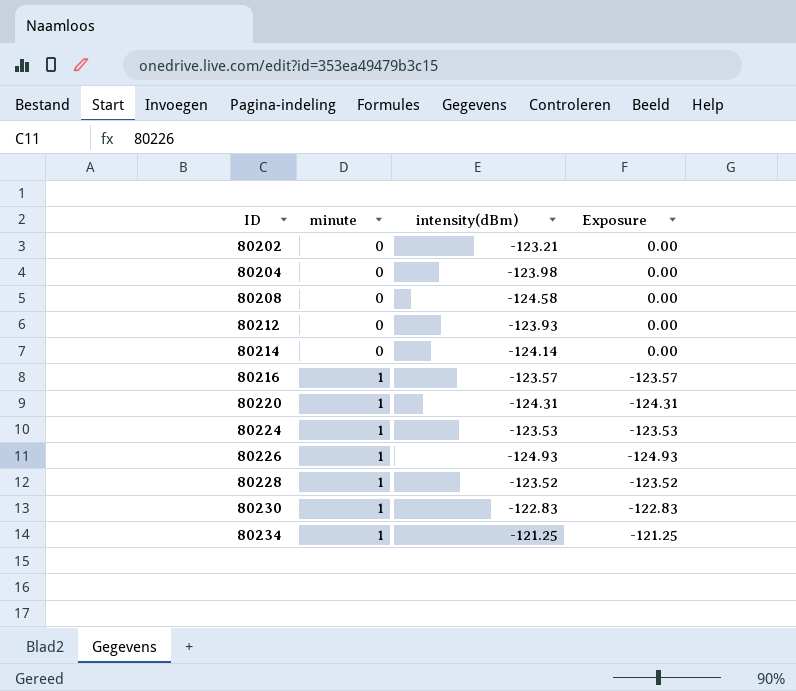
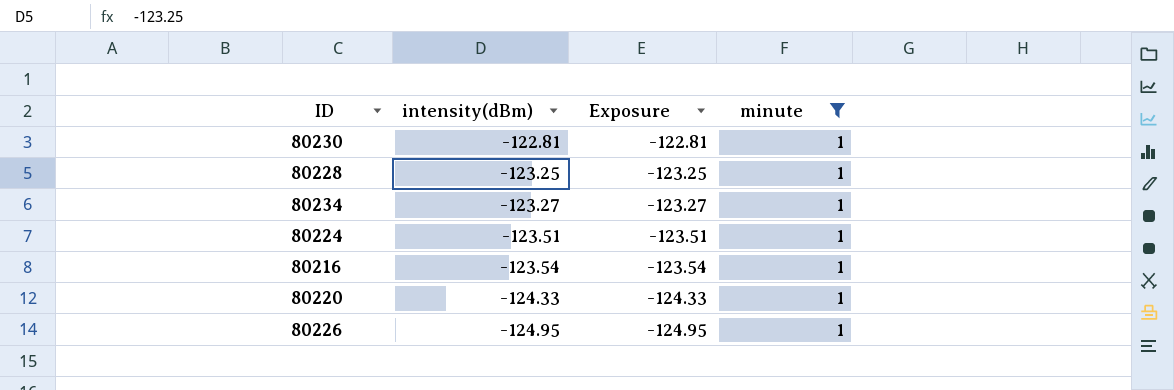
filter: none -> minute = 1
row order: ID ascending -> intensity(dBm) descending
column minute | position: 2 -> 4
80230 | intensity(dBm): -122.83 -> -122.81
80230 | Exposure: -122.83 -> -122.81
80228 | intensity(dBm): -123.52 -> -123.25
80228 | Exposure: -123.52 -> -123.25
80234 | intensity(dBm): -121.25 -> -123.27
80234 | Exposure: -121.25 -> -123.27
80224 | intensity(dBm): -123.53 -> -123.51
80224 | Exposure: -123.53 -> -123.51
80216 | intensity(dBm): -123.57 -> -123.54
80216 | Exposure: -123.57 -> -123.54
80220 | intensity(dBm): -124.31 -> -124.33
80220 | Exposure: -124.31 -> -124.33
80226 | intensity(dBm): -124.93 -> -124.95
80226 | Exposure: -124.93 -> -124.95

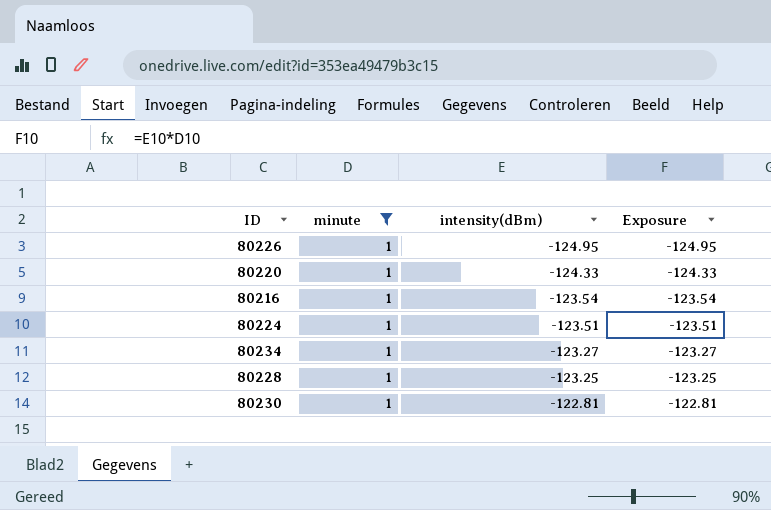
row order: intensity(dBm) descending -> intensity(dBm) ascending
column minute | position: 4 -> 2

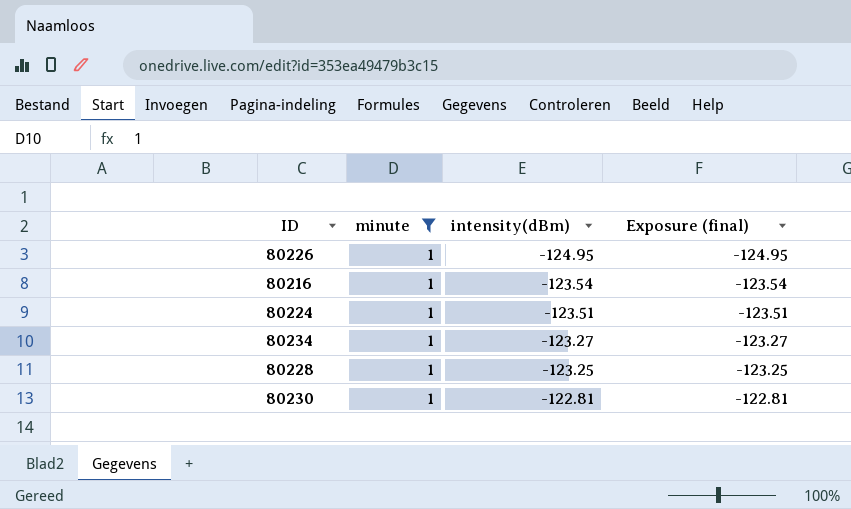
column name: Exposure -> Exposure (final)
row 80220: 1 | -124.33 | -124.33 -> none

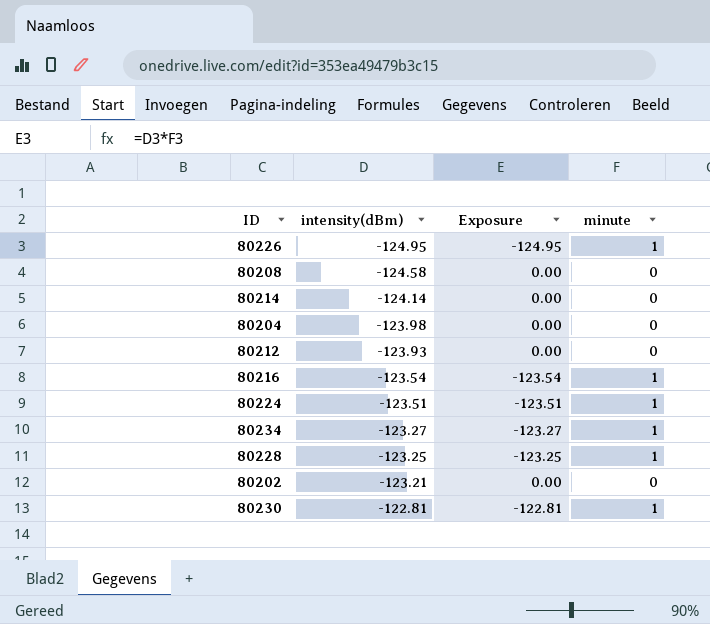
filter: minute = 1 -> none
column name: Exposure (final) -> Exposure
column minute | position: 2 -> 4

